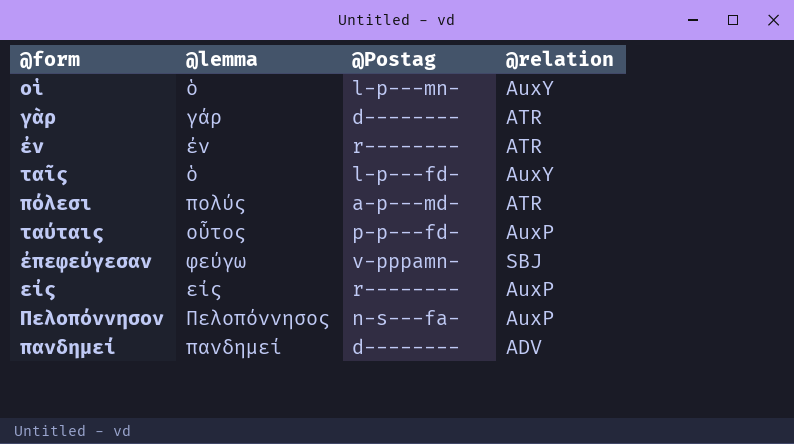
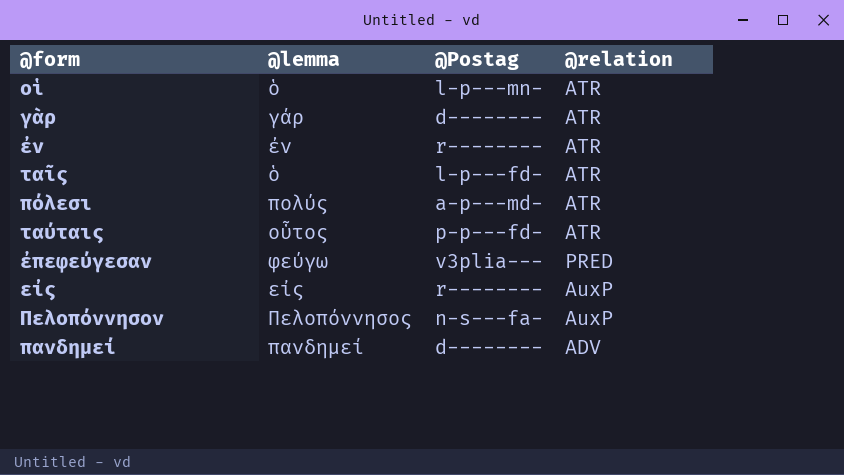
οἱ | @relation: AuxY -> ATR
ταῖς | @relation: AuxY -> ATR
ταύταις | @relation: AuxP -> ATR
ἐπεφεύγεσαν | @Postag: v-pppamn- -> v3plia---
ἐπεφεύγεσαν | @relation: SBJ -> PRED

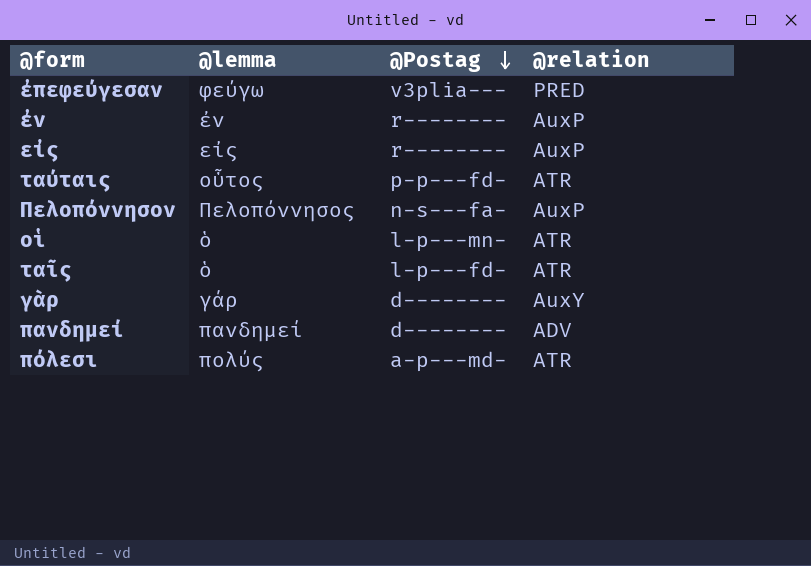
row order: none -> @Postag descending
ἐν | @relation: ATR -> AuxP
γὰρ | @relation: ATR -> AuxY

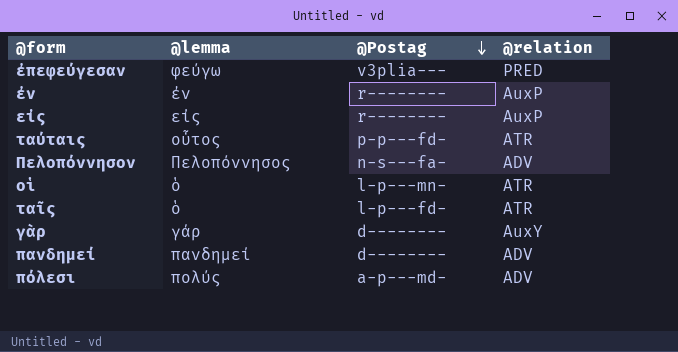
Πελοπόννησον | @relation: AuxP -> ADV
πόλεσι | @relation: ATR -> ADV

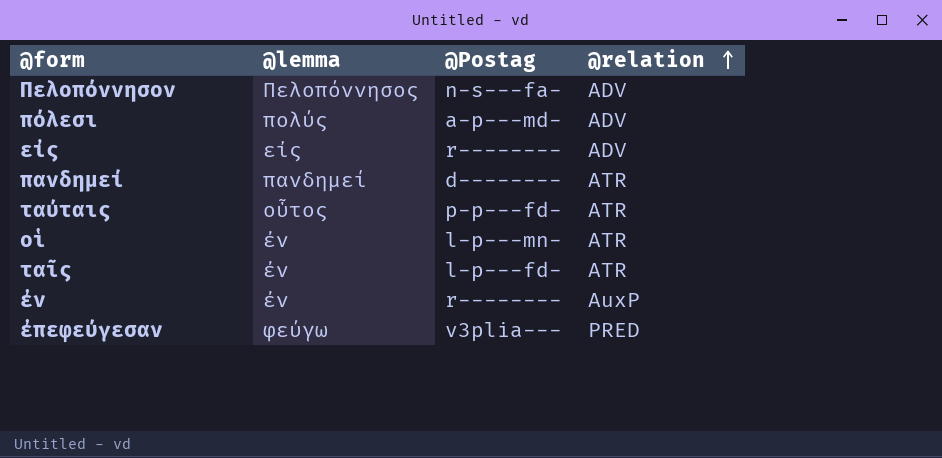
row order: @Postag descending -> @relation ascending
row γὰρ: γάρ | d-------- | AuxY -> none
εἰς | @relation: AuxP -> ADV
πανδημεί | @relation: ADV -> ATR
οἱ | @lemma: ὁ -> ἐν
ταῖς | @lemma: ὁ -> ἐν

